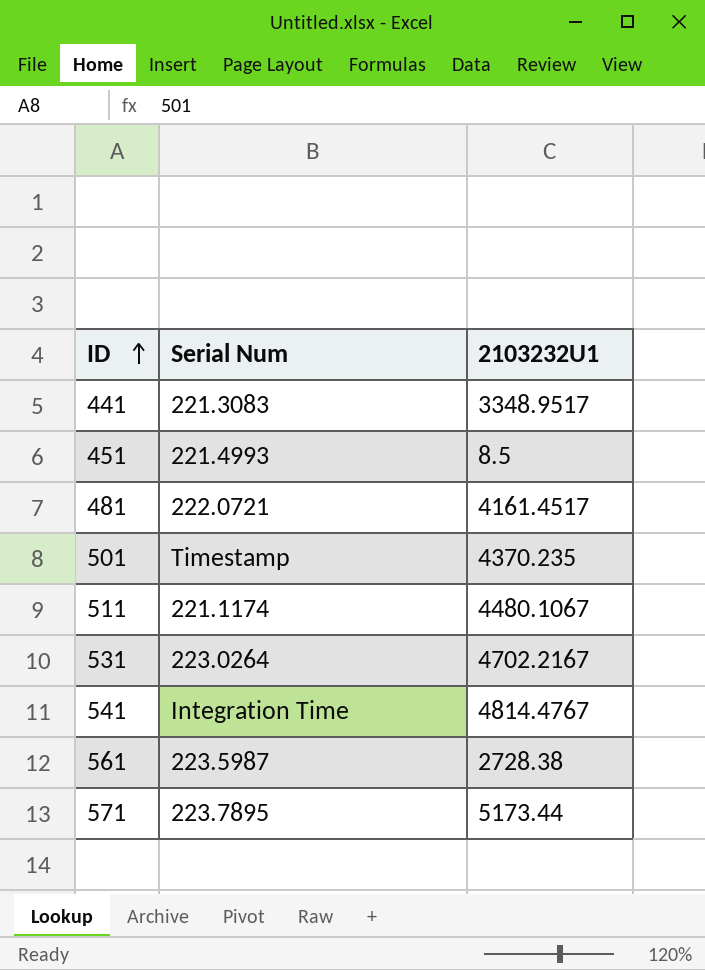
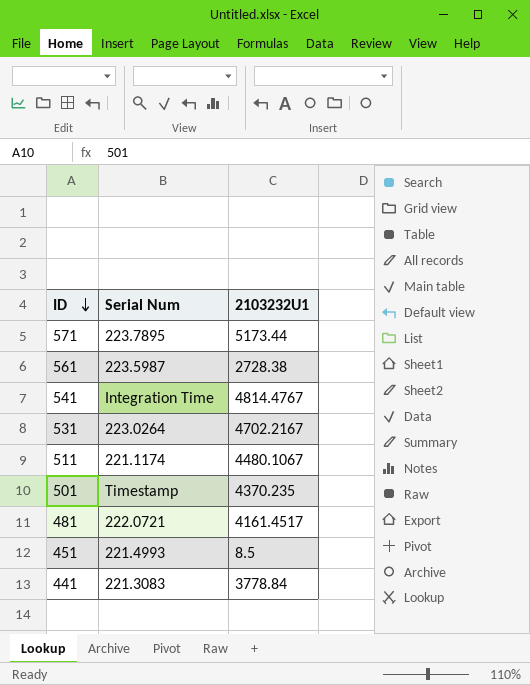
row order: ID ascending -> ID descending
441 | 2103232U1: 3348.9517 -> 3778.84

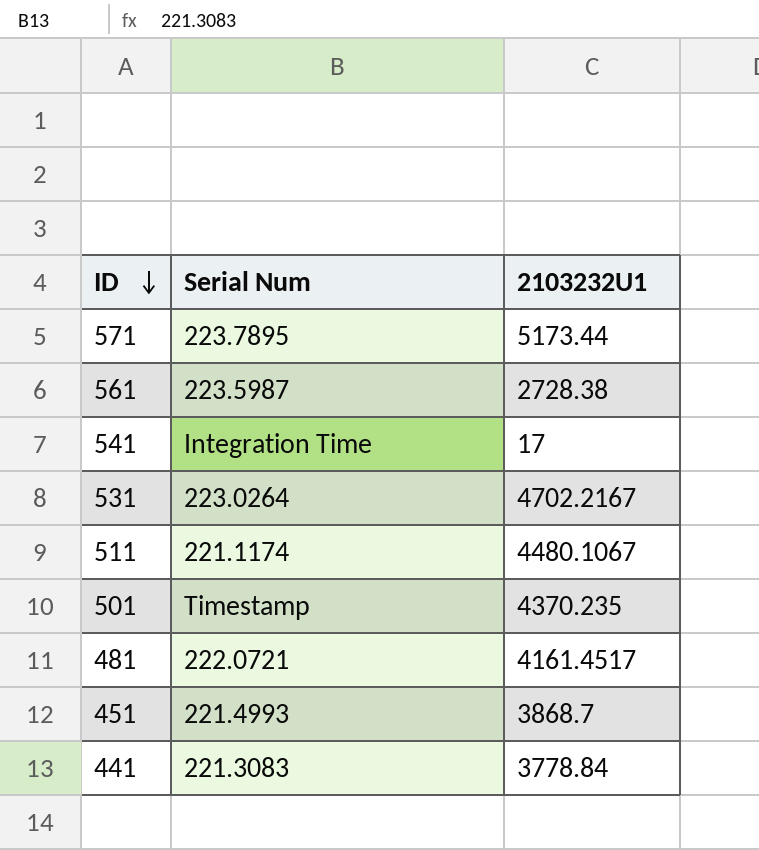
541 | 2103232U1: 4814.4767 -> 17
451 | 2103232U1: 8.5 -> 3868.7

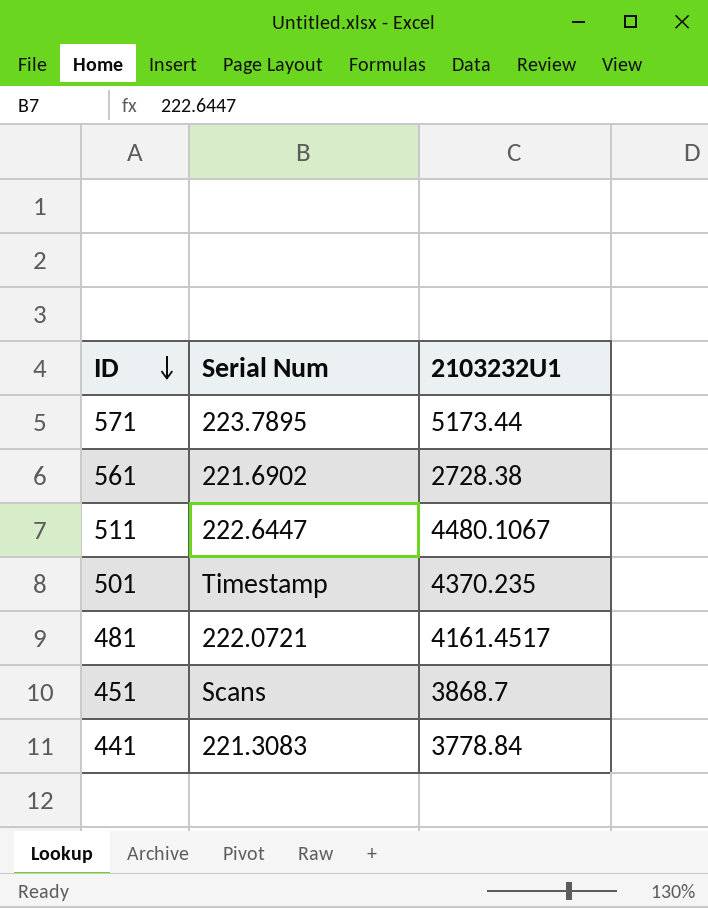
row 541: Integration Time | 17 -> none
row 531: 223.0264 | 4702.2167 -> none
561 | Serial Num: 223.5987 -> 221.6902
511 | Serial Num: 221.1174 -> 222.6447
451 | Serial Num: 221.4993 -> Scans

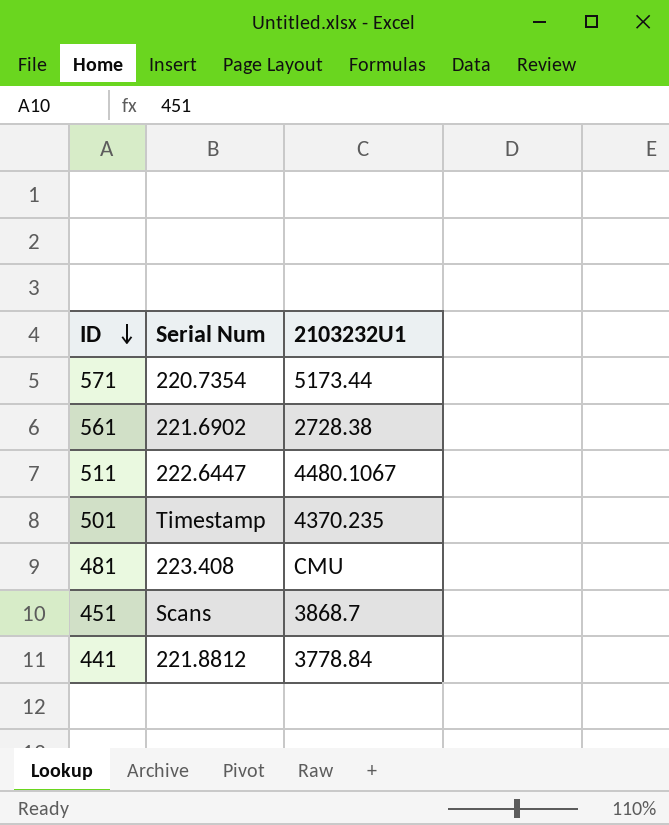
571 | Serial Num: 223.7895 -> 220.7354
481 | Serial Num: 222.0721 -> 223.408
481 | 2103232U1: 4161.4517 -> CMU
441 | Serial Num: 221.3083 -> 221.8812

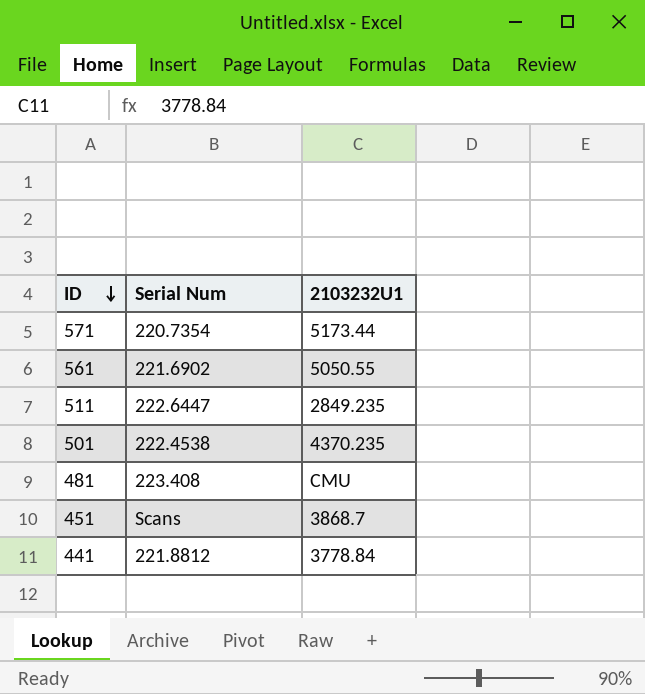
561 | 2103232U1: 2728.38 -> 5050.55
511 | 2103232U1: 4480.1067 -> 2849.235
501 | Serial Num: Timestamp -> 222.4538

